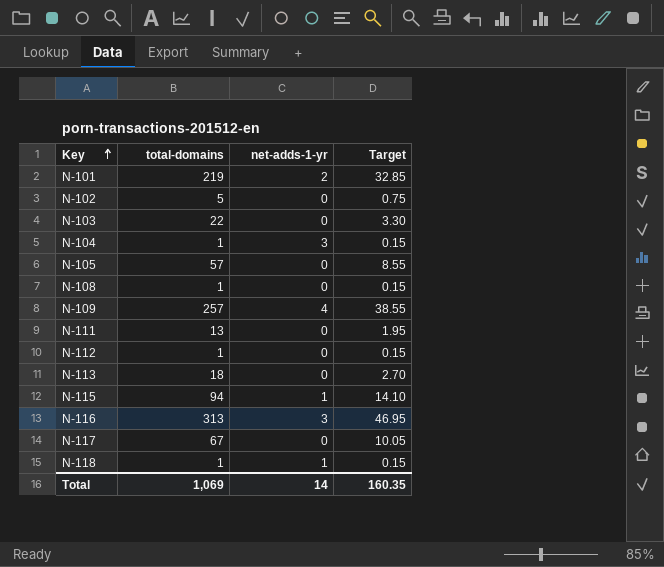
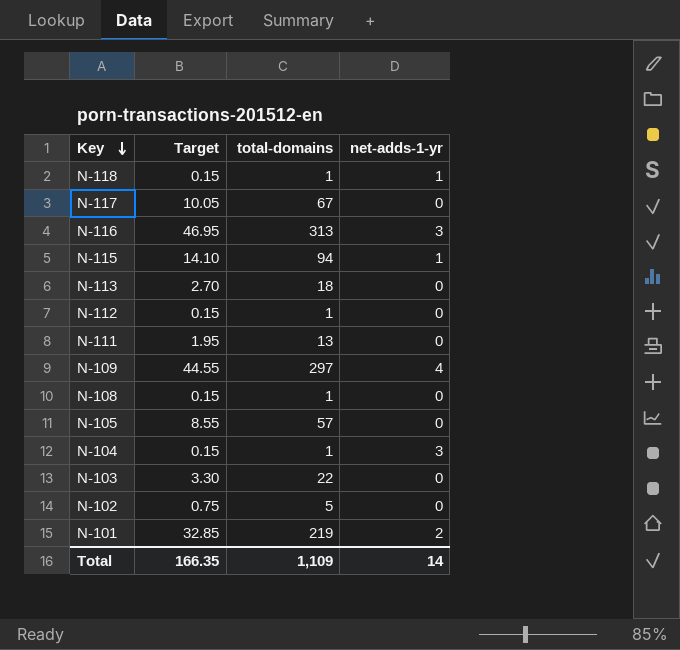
row order: Key ascending -> Key descending
column Target | position: 4 -> 2
N-109 | Target: 38.55 -> 44.55
N-109 | total-domains: 257 -> 297
Total | Target: 160.35 -> 166.35
Total | total-domains: 1,069 -> 1,109

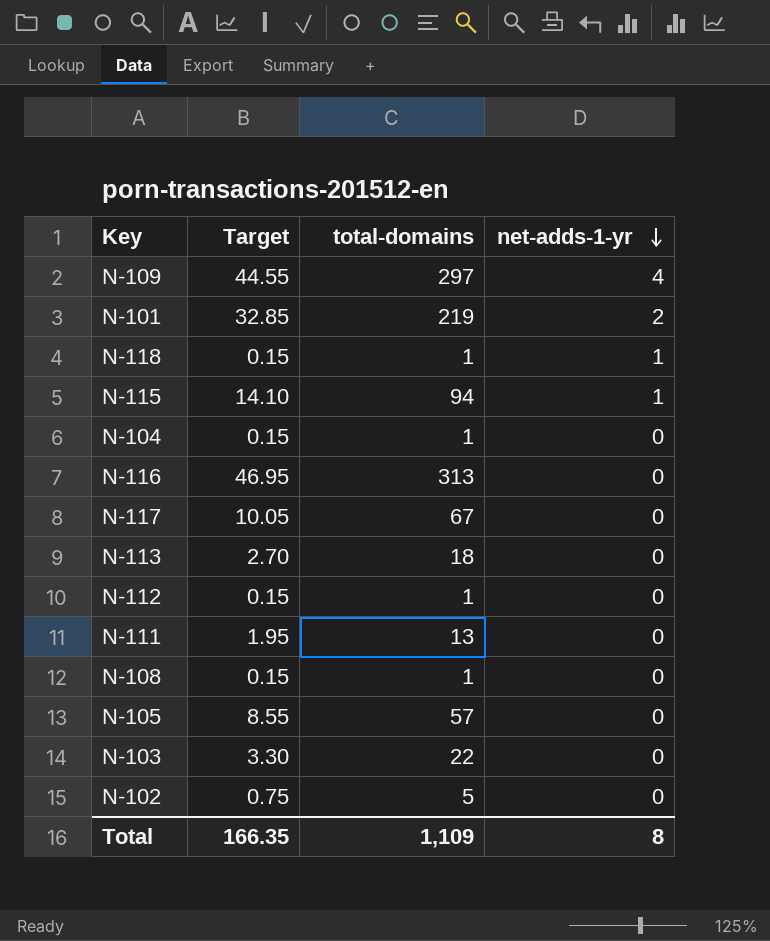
row order: Key descending -> net-adds-1-yr descending
N-104 | net-adds-1-yr: 3 -> 0
N-116 | net-adds-1-yr: 3 -> 0
Total | net-adds-1-yr: 14 -> 8

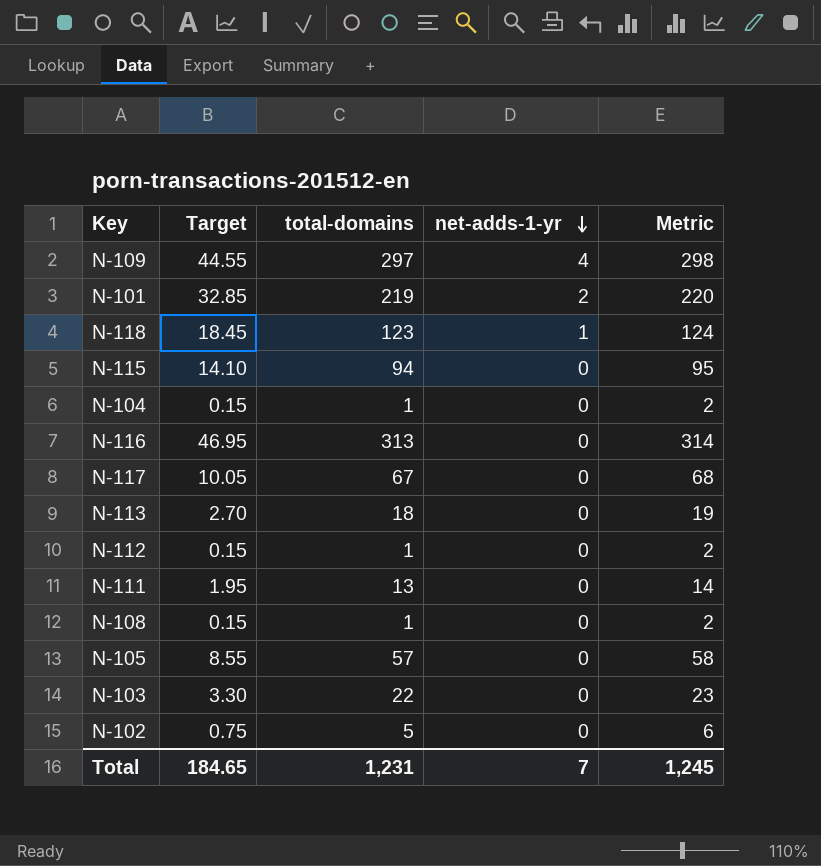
column Metric | formula: none -> [total-domains] + 1
N-118 | Target: 0.15 -> 18.45
N-118 | total-domains: 1 -> 123
N-115 | net-adds-1-yr: 1 -> 0
Total | Target: 166.35 -> 184.65
Total | total-domains: 1,109 -> 1,231
Total | net-adds-1-yr: 8 -> 7

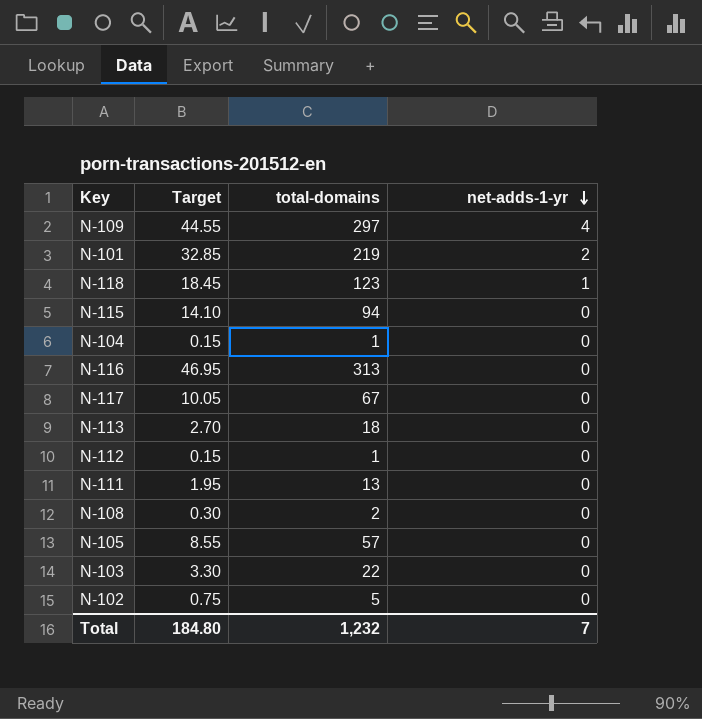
column Metric | formula: [total-domains] + 1 -> none
N-108 | Target: 0.15 -> 0.30
N-108 | total-domains: 1 -> 2
Total | Target: 184.65 -> 184.80
Total | total-domains: 1,231 -> 1,232

